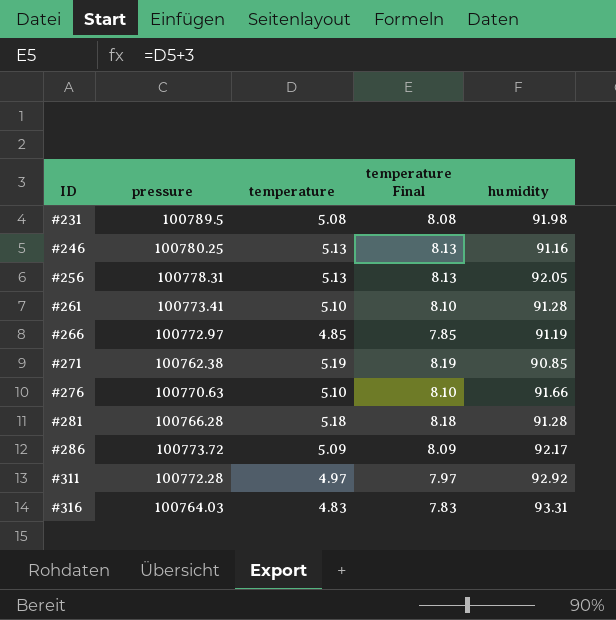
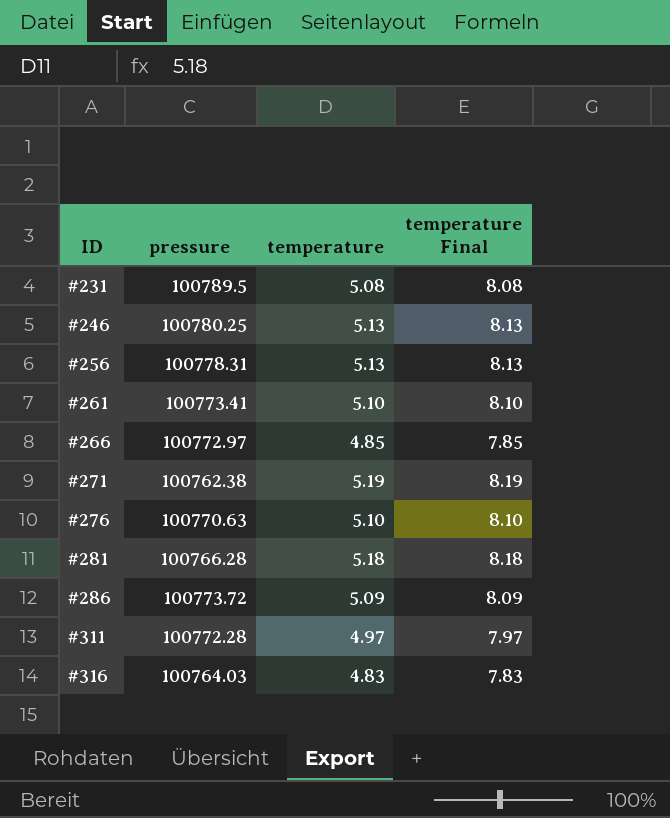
column humidity | position: 5 -> none

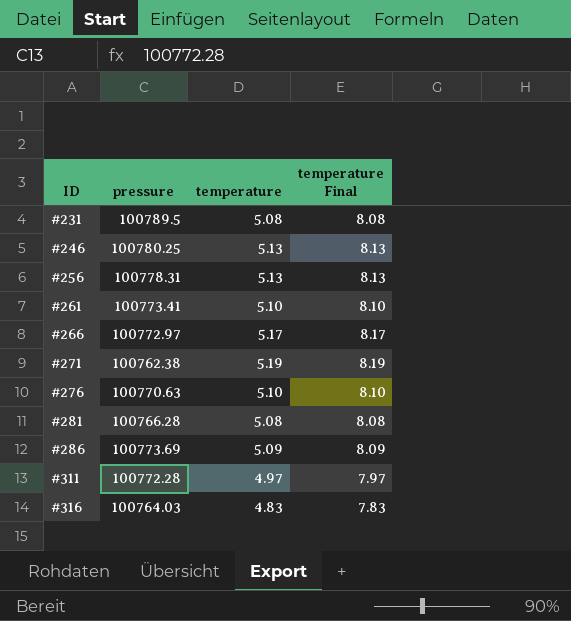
#266 | temperature: 4.85 -> 5.17
#266 | temperature Final: 7.85 -> 8.17
#281 | temperature: 5.18 -> 5.08
#281 | temperature Final: 8.18 -> 8.08
#286 | pressure: 100773.72 -> 100773.69

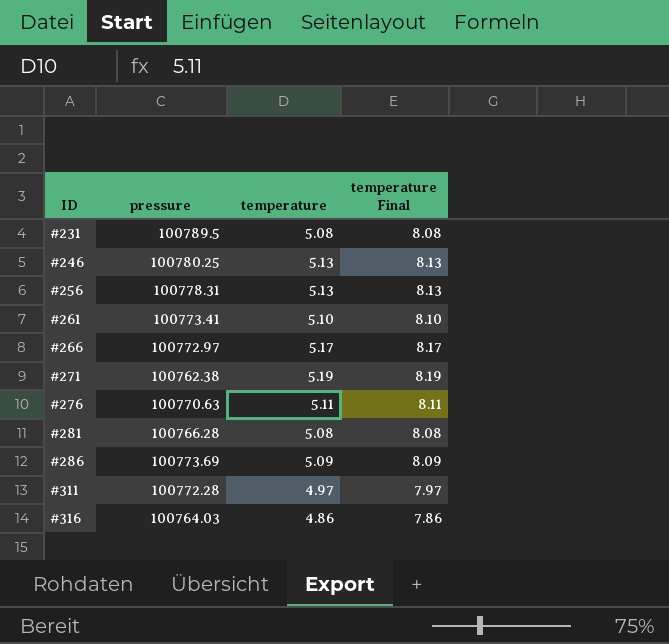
#276 | temperature: 5.10 -> 5.11
#276 | temperature Final: 8.10 -> 8.11
#316 | temperature: 4.83 -> 4.86
#316 | temperature Final: 7.83 -> 7.86

